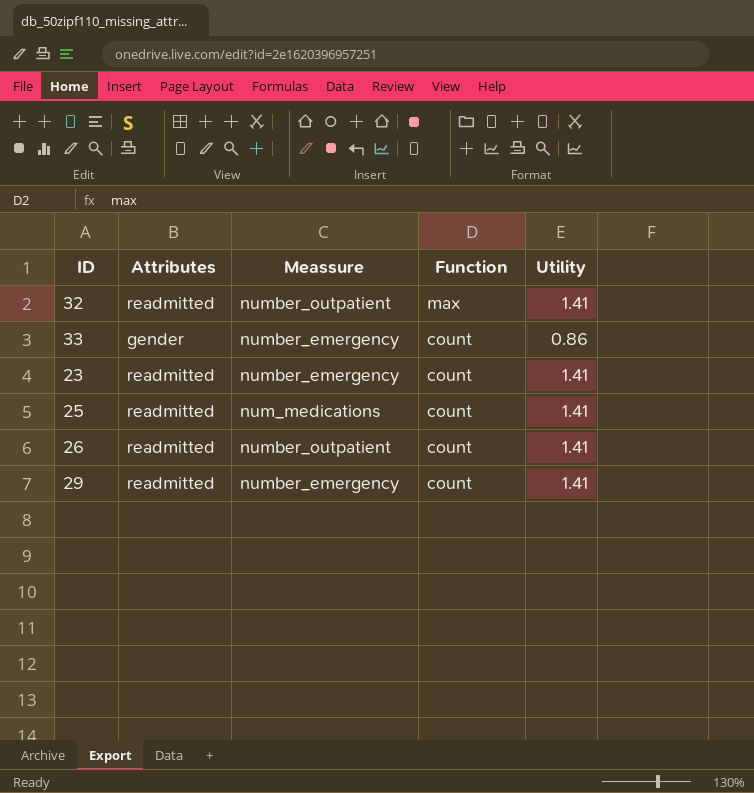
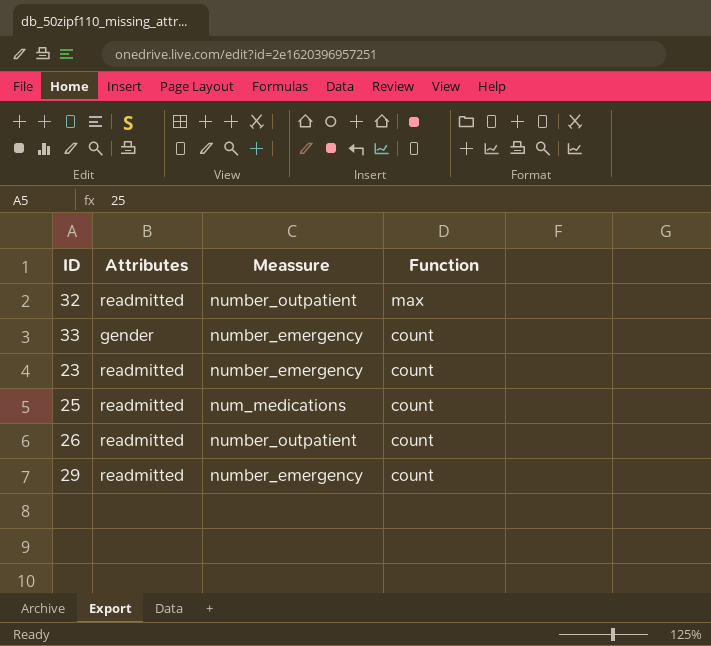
column Utility | position: 5 -> none

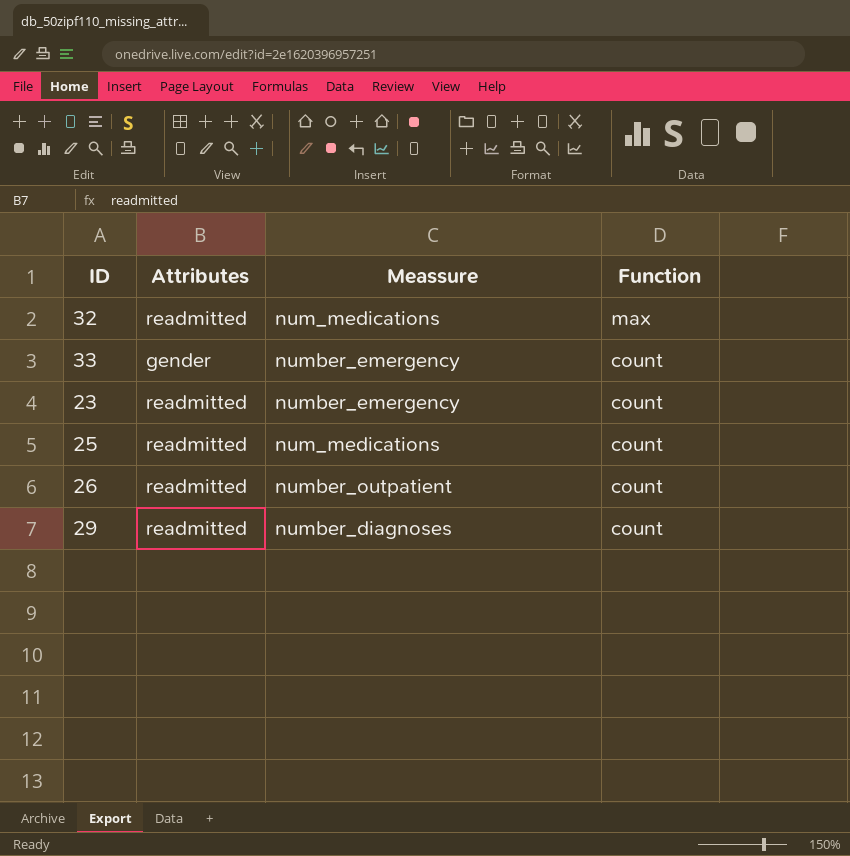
32 | Meassure: number_outpatient -> num_medications
29 | Meassure: number_emergency -> number_diagnoses

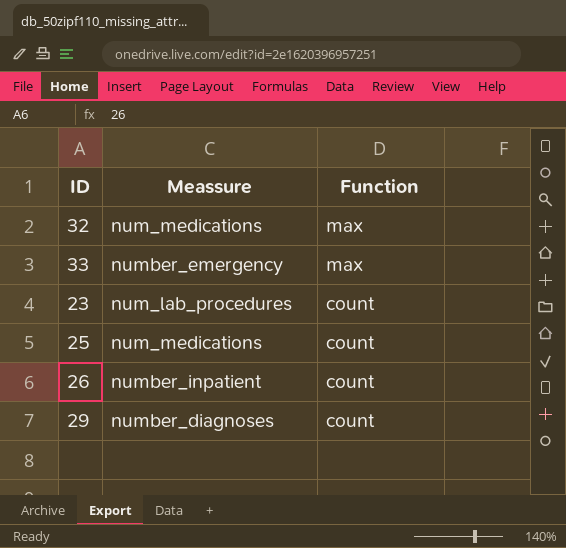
column Attributes | position: 2 -> none
33 | Function: count -> max
23 | Meassure: number_emergency -> num_lab_procedures
26 | Meassure: number_outpatient -> number_inpatient

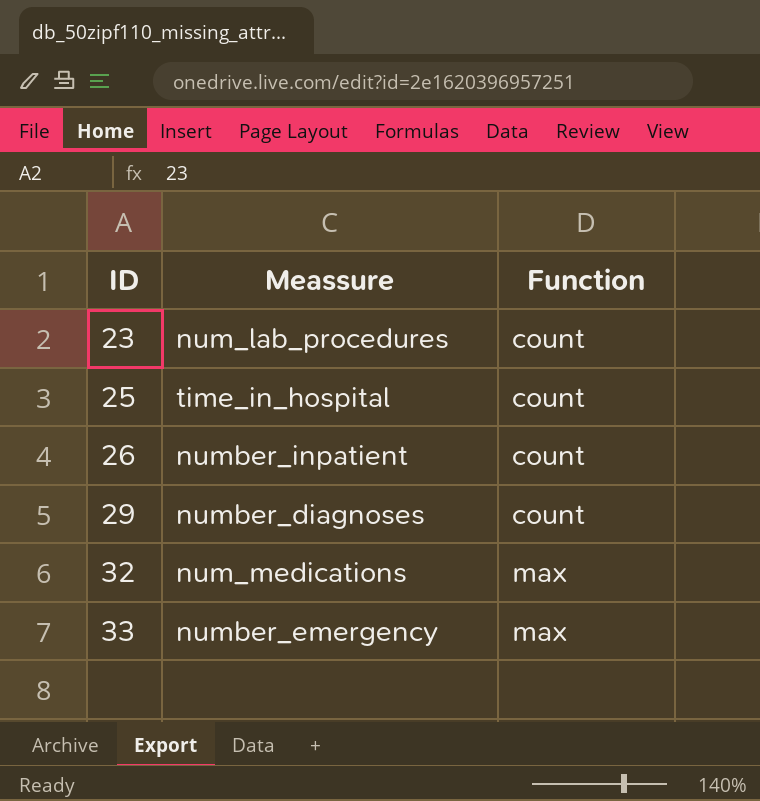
row order: Function descending -> ID ascending
25 | Meassure: num_medications -> time_in_hospital

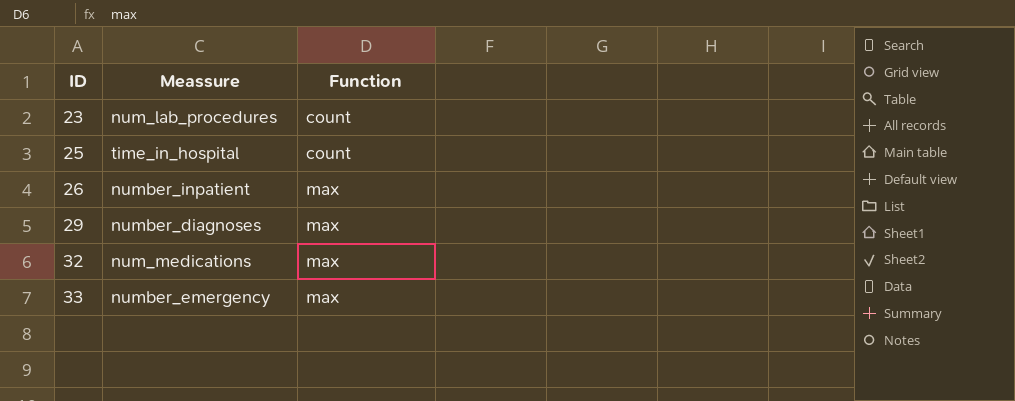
26 | Function: count -> max
29 | Function: count -> max

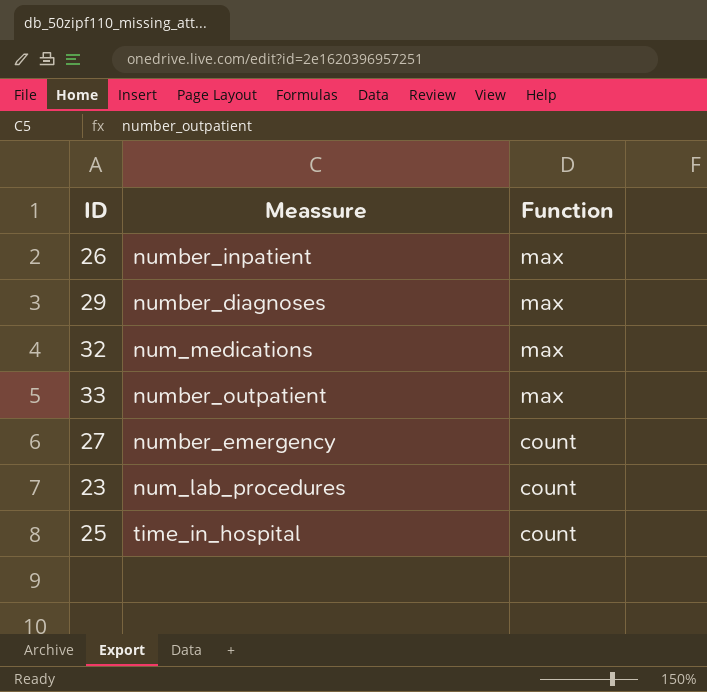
row order: ID ascending -> Function descending
33 | Meassure: number_emergency -> number_outpatient
row 27: none -> number_emergency | count

